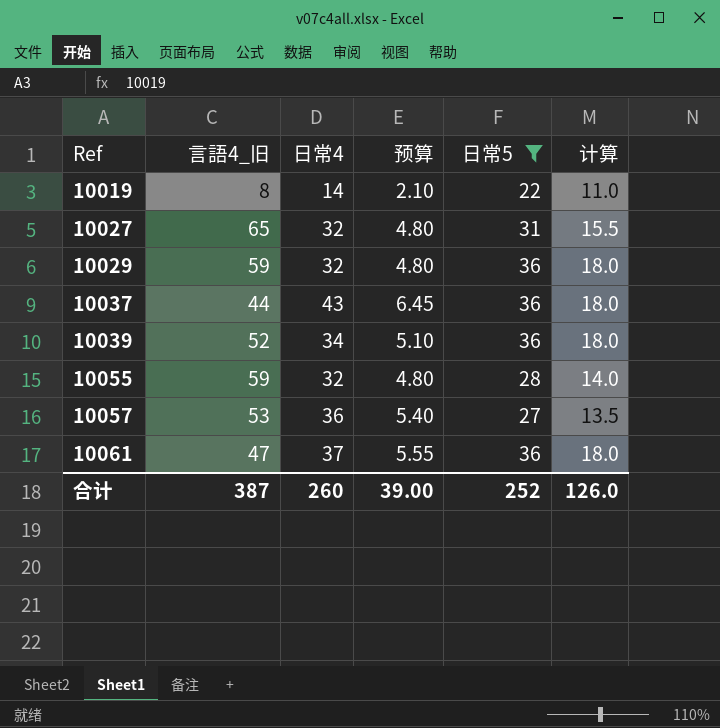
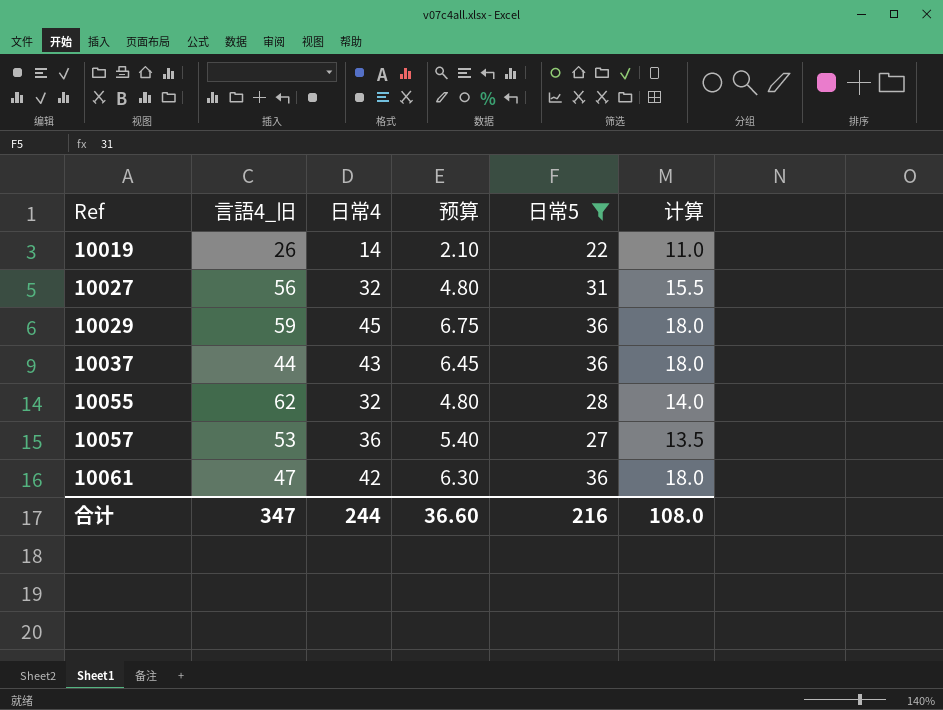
row 10039: 52 | 34 | 5.10 | 36 | 18.0 -> none
10019 | 言語4_旧: 8 -> 26
10027 | 言語4_旧: 65 -> 56
10029 | 日常4: 32 -> 45
10029 | 预算: 4.80 -> 6.75
10055 | 言語4_旧: 59 -> 62
10061 | 日常4: 37 -> 42
10061 | 预算: 5.55 -> 6.30
合计 | 言語4_旧: 387 -> 347
合计 | 日常4: 260 -> 244
合计 | 预算: 39.00 -> 36.60
合计 | 日常5: 252 -> 216
合计 | 计算: 126.0 -> 108.0

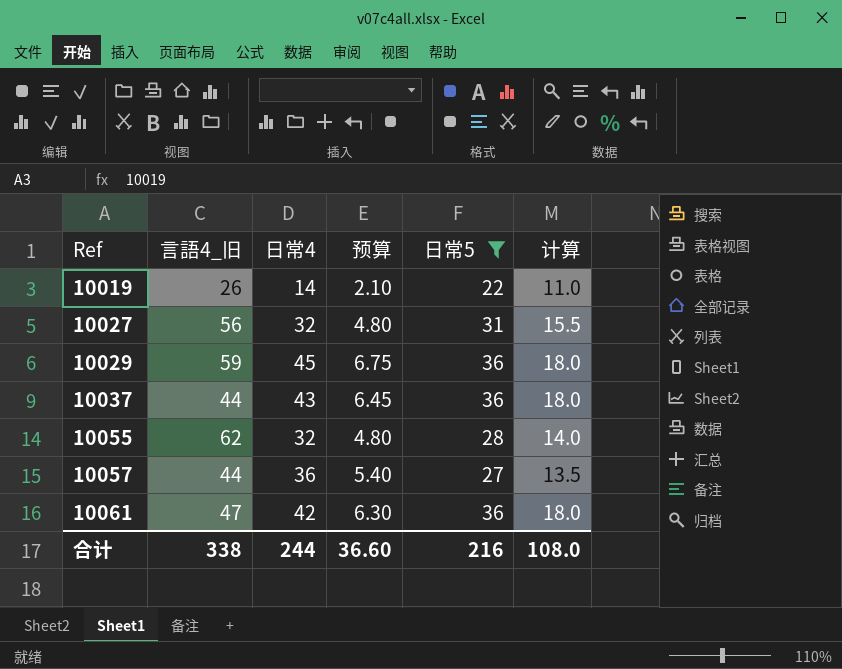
10057 | 言語4_旧: 53 -> 44
合计 | 言語4_旧: 347 -> 338

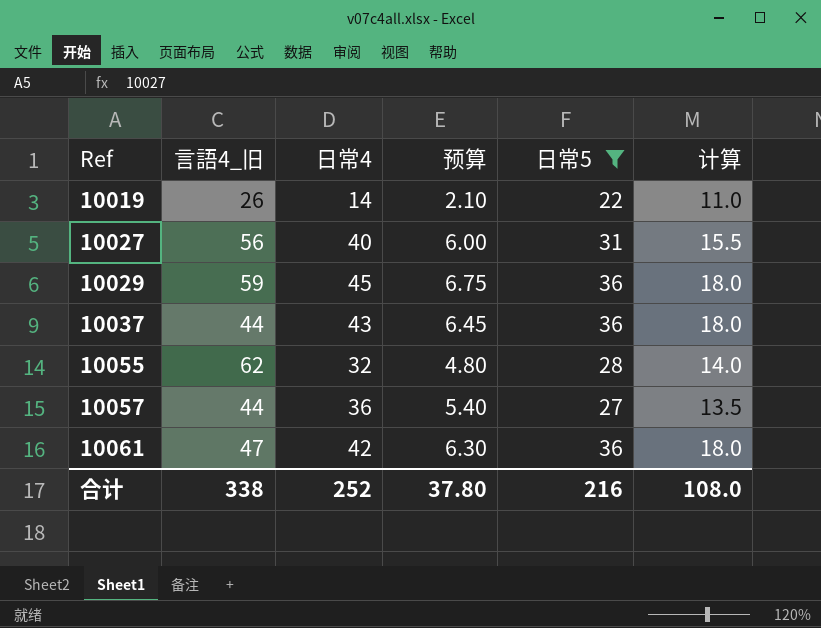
10027 | 日常4: 32 -> 40
10027 | 预算: 4.80 -> 6.00
合计 | 日常4: 244 -> 252
合计 | 预算: 36.60 -> 37.80

